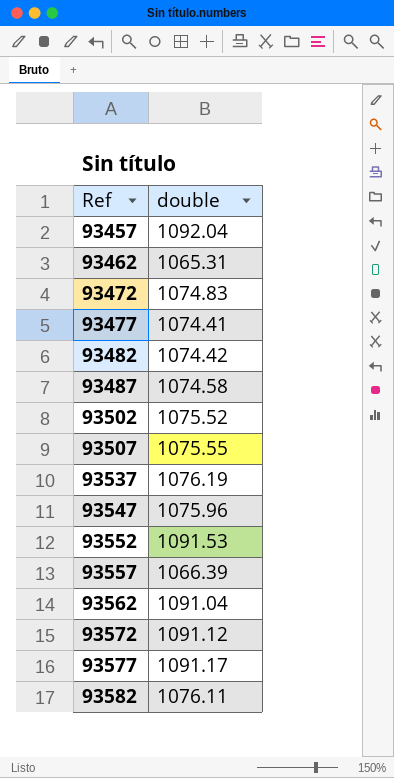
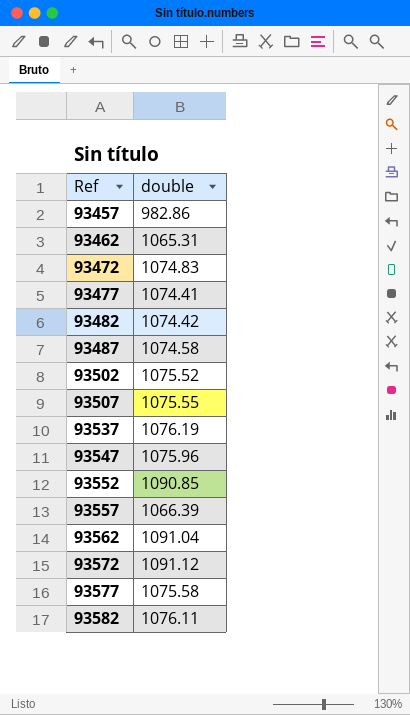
93457 | double: 1092.04 -> 982.86
93552 | double: 1091.53 -> 1090.85
93577 | double: 1091.17 -> 1075.58

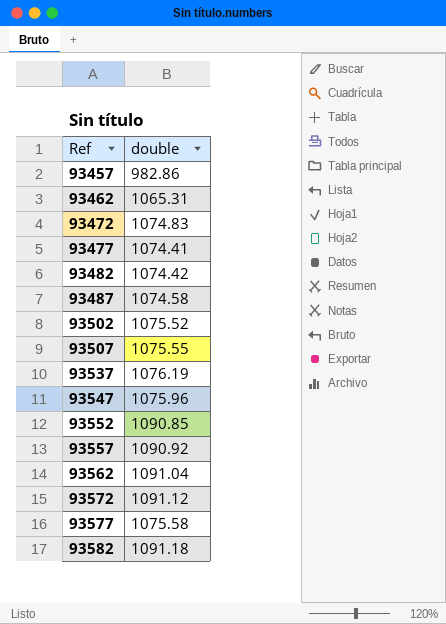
93557 | double: 1066.39 -> 1090.92
93582 | double: 1076.11 -> 1091.18

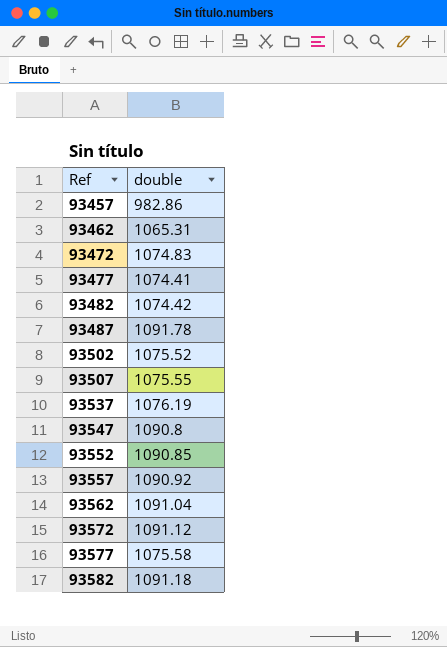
93487 | double: 1074.58 -> 1091.78
93547 | double: 1075.96 -> 1090.8

